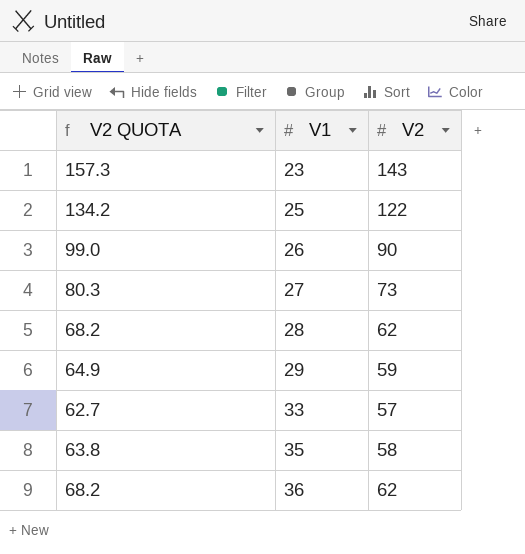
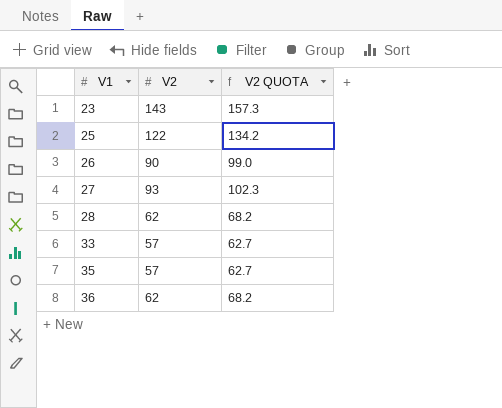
column V2 QUOTA | position: 1 -> 3
row 29: 64.9 | 59 -> none
27 | V2: 73 -> 93
27 | V2 QUOTA: 80.3 -> 102.3
35 | V2: 58 -> 57
35 | V2 QUOTA: 63.8 -> 62.7

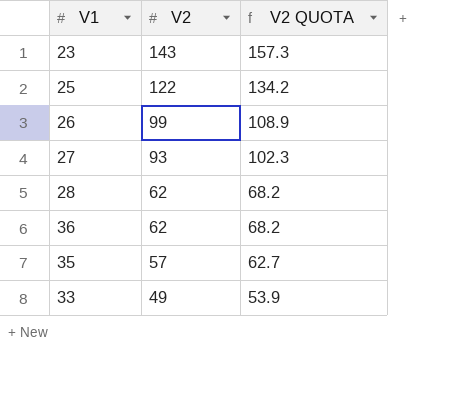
row order: V1 ascending -> V2 descending
26 | V2: 90 -> 99
26 | V2 QUOTA: 99.0 -> 108.9
33 | V2: 57 -> 49
33 | V2 QUOTA: 62.7 -> 53.9

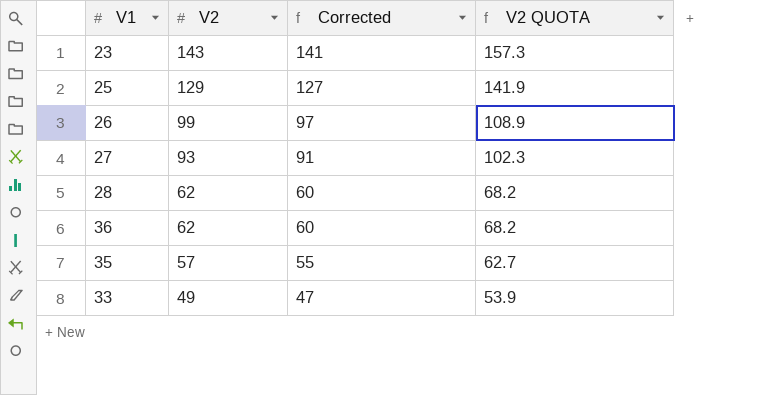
column Corrected | formula: none -> [V2] - 2
25 | V2: 122 -> 129
25 | V2 QUOTA: 134.2 -> 141.9

